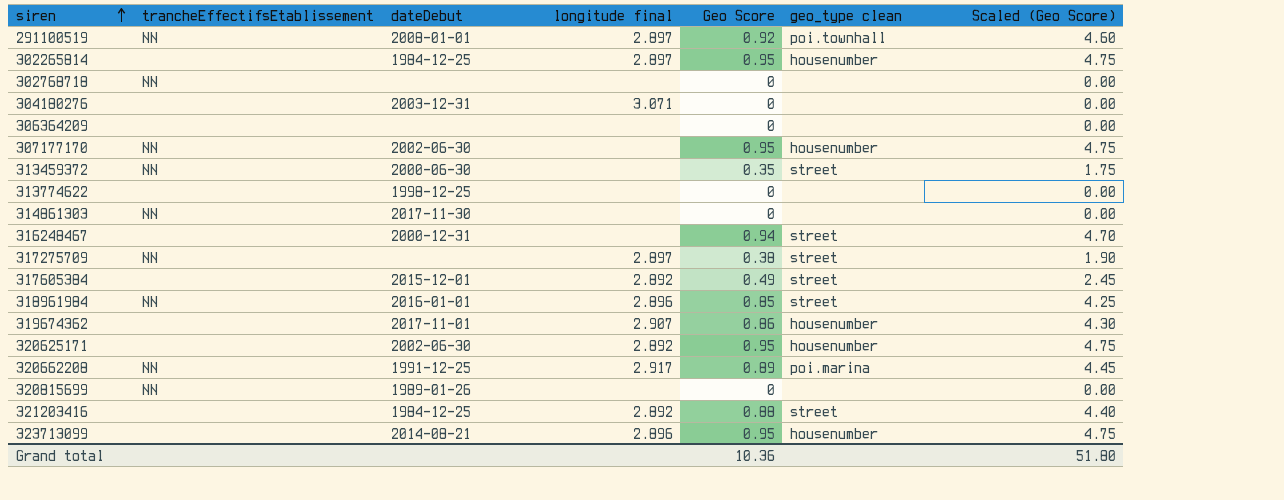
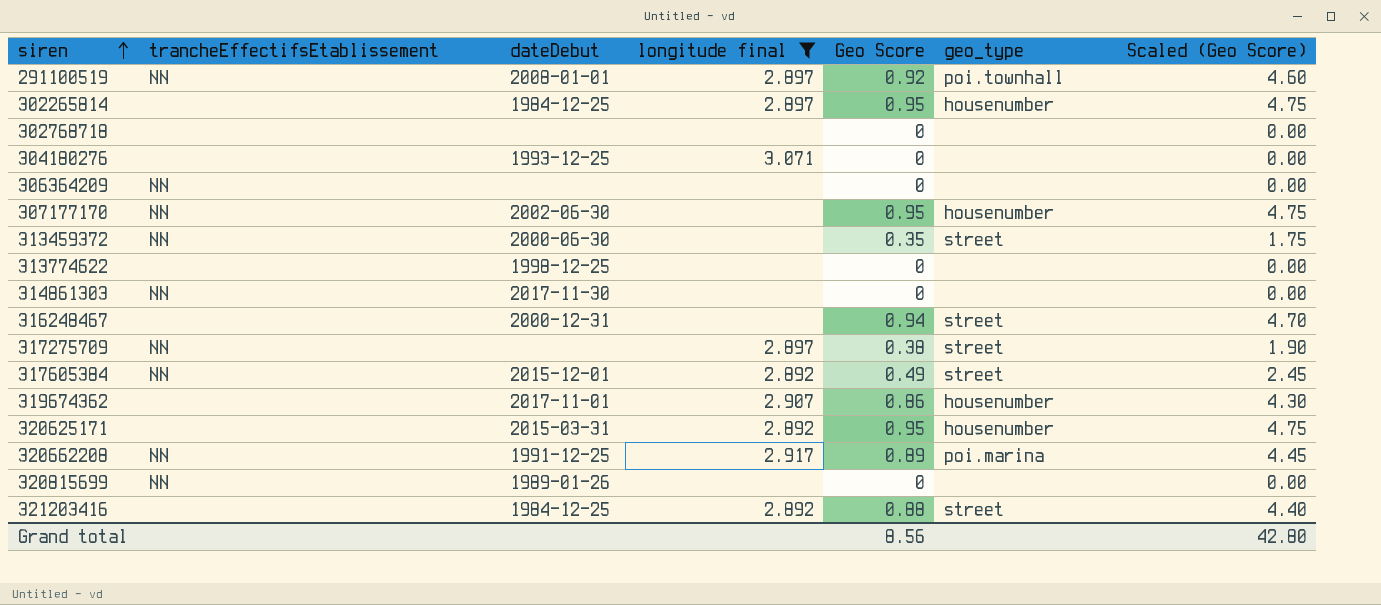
filter: none -> longitude final != 2.896
column name: geo_type clean -> geo_type
302768718 | trancheEffectifsEtablissement: NN -> none
304180276 | dateDebut: 2003-12-31 -> 1993-12-25
306364209 | trancheEffectifsEtablissement: none -> NN
317605384 | trancheEffectifsEtablissement: none -> NN
320625171 | dateDebut: 2002-06-30 -> 2015-03-31
Grand total | Geo Score: 10.36 -> 8.56
Grand total | Scaled (Geo Score): 51.80 -> 42.80

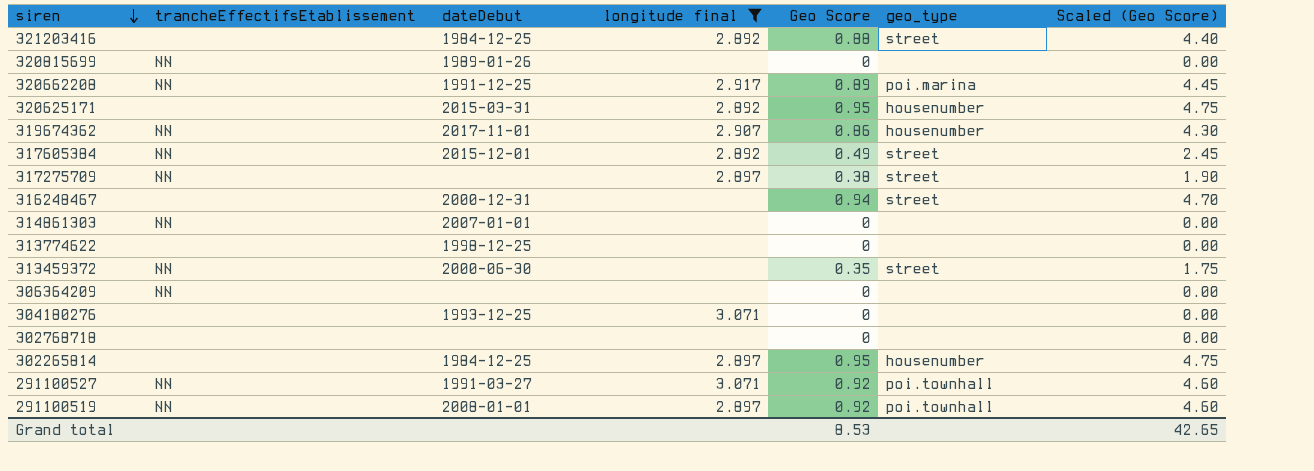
row order: siren ascending -> siren descending
row 307177170: NN | 2002-06-30 | none | 0.95 | housenumber | 4.75 -> none
319674362 | trancheEffectifsEtablissement: none -> NN
314861303 | dateDebut: 2017-11-30 -> 2007-01-01
row 291100527: none -> NN | 1991-03-27 | 3.071 | 0.92 | poi.townhall | 4.60
Grand total | Geo Score: 8.56 -> 8.53
Grand total | Scaled (Geo Score): 42.80 -> 42.65

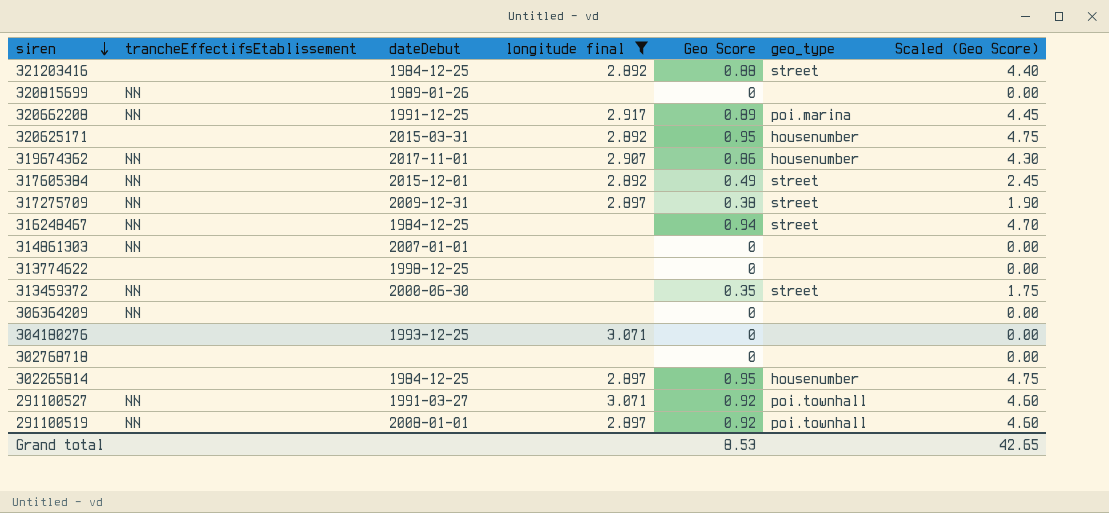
317275709 | dateDebut: none -> 2009-12-31
316248467 | trancheEffectifsEtablissement: none -> NN
316248467 | dateDebut: 2000-12-31 -> 1984-12-25

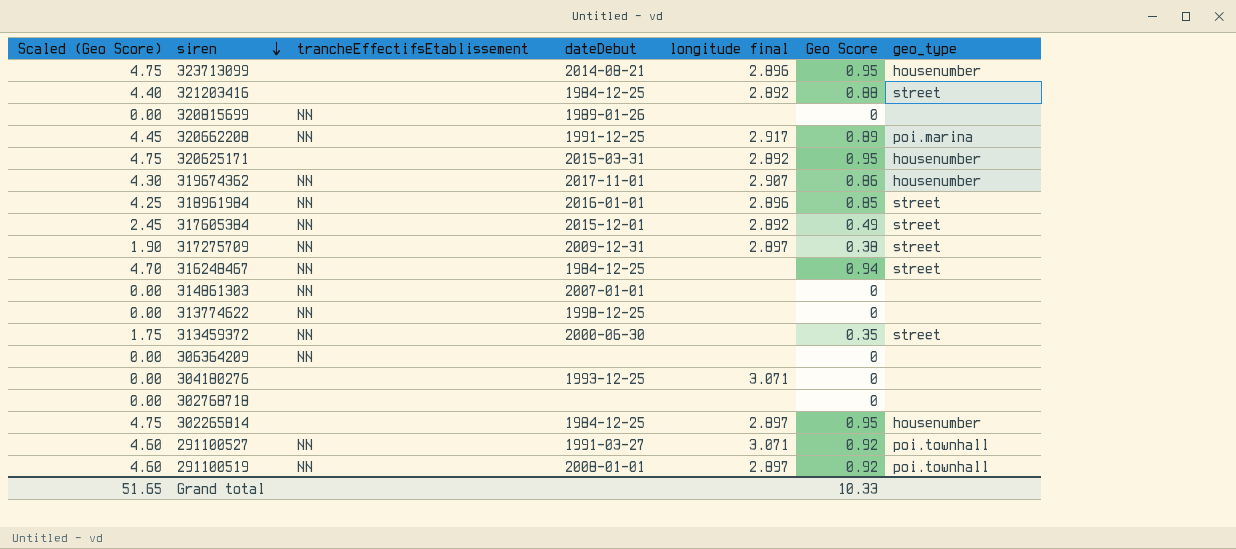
filter: longitude final != 2.896 -> none
column Scaled (Geo Score) | position: 7 -> 1
313774622 | trancheEffectifsEtablissement: none -> NN
Grand total | Scaled (Geo Score): 42.65 -> 51.65
Grand total | Geo Score: 8.53 -> 10.33

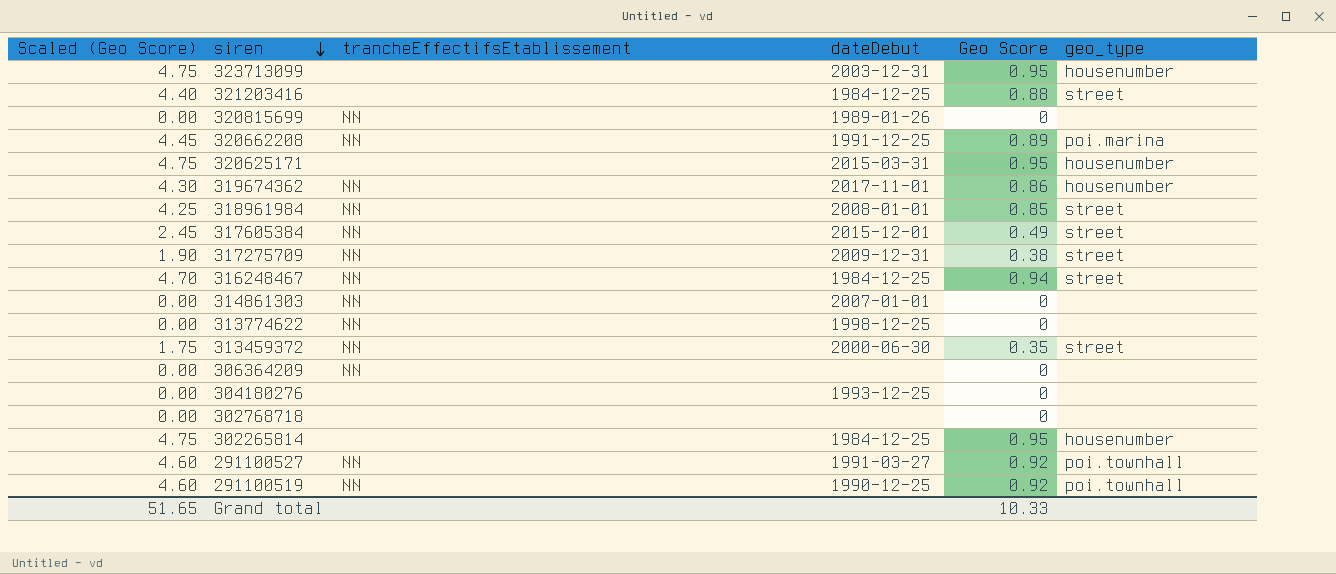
column longitude final | position: 5 -> none
323713099 | dateDebut: 2014-08-21 -> 2003-12-31
318961984 | dateDebut: 2016-01-01 -> 2008-01-01
291100519 | dateDebut: 2008-01-01 -> 1990-12-25

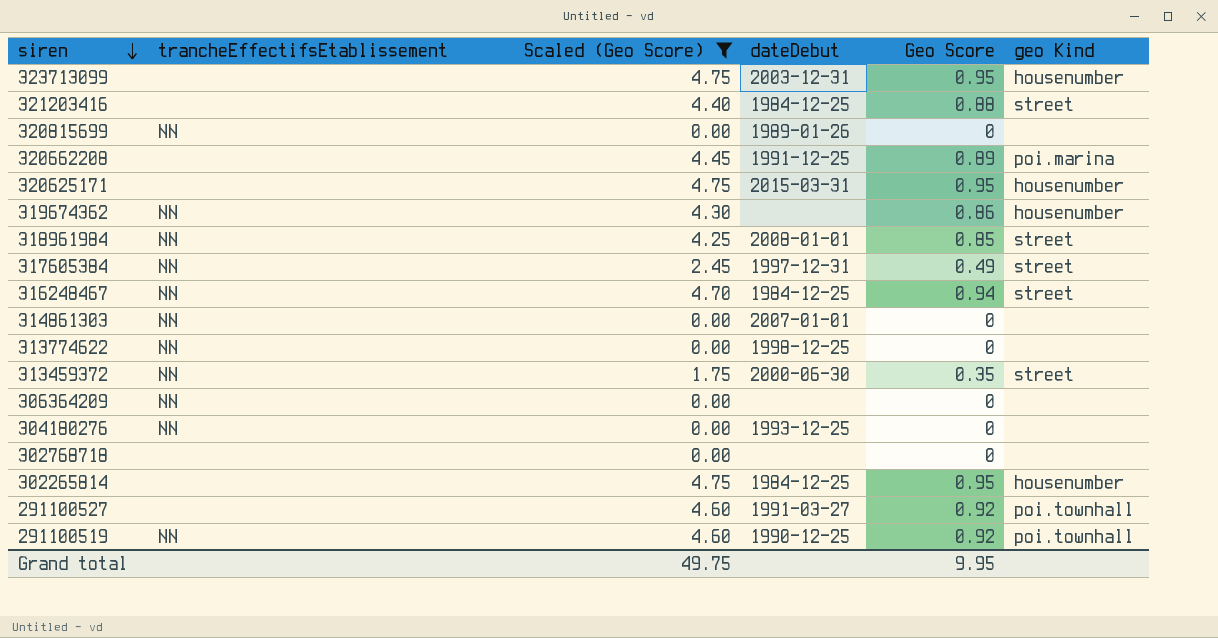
filter: none -> Scaled (Geo Score) != 1.90
column Scaled (Geo Score) | position: 1 -> 3
column name: geo_type -> geo Kind
320662208 | trancheEffectifsEtablissement: NN -> none
319674362 | dateDebut: 2017-11-01 -> none
317605384 | dateDebut: 2015-12-01 -> 1997-12-31
304180276 | trancheEffectifsEtablissement: none -> NN
291100527 | trancheEffectifsEtablissement: NN -> none
Grand total | Scaled (Geo Score): 51.65 -> 49.75
Grand total | Geo Score: 10.33 -> 9.95

